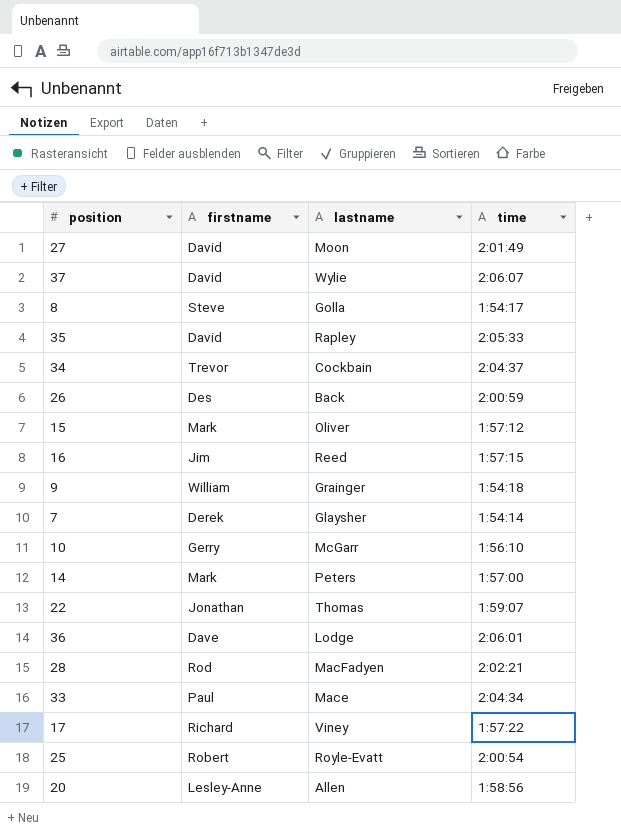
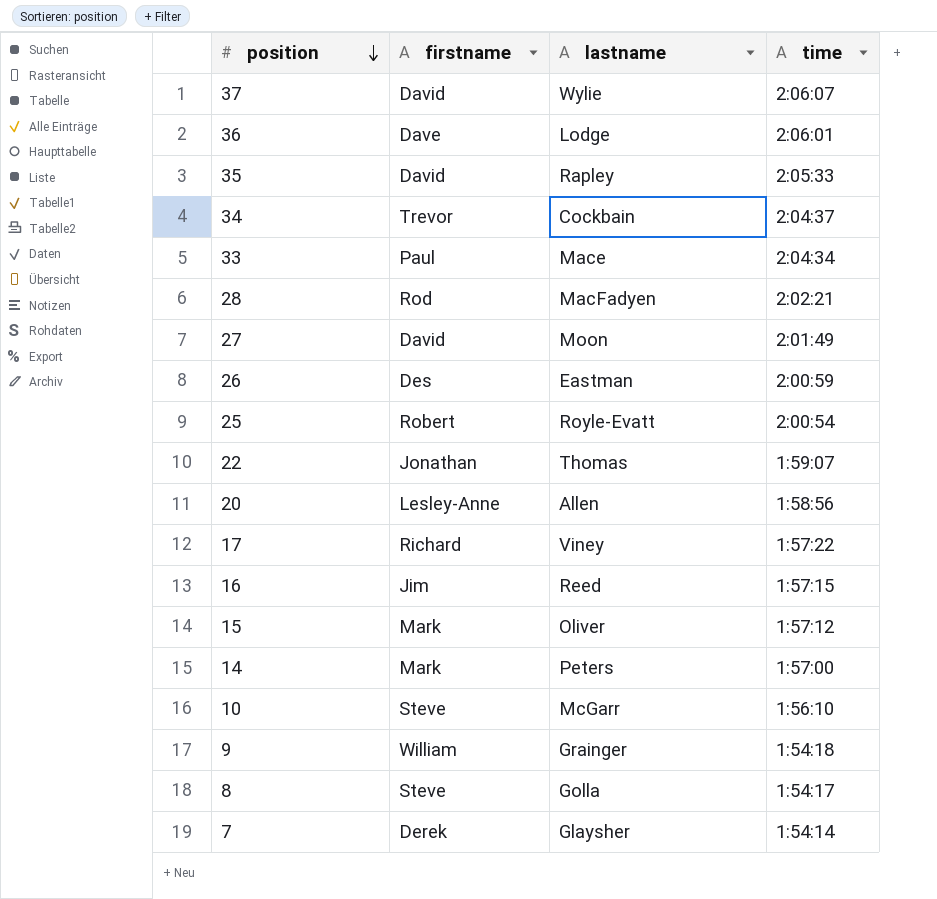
row order: none -> position descending
26 | lastname: Back -> Eastman
10 | firstname: Gerry -> Steve

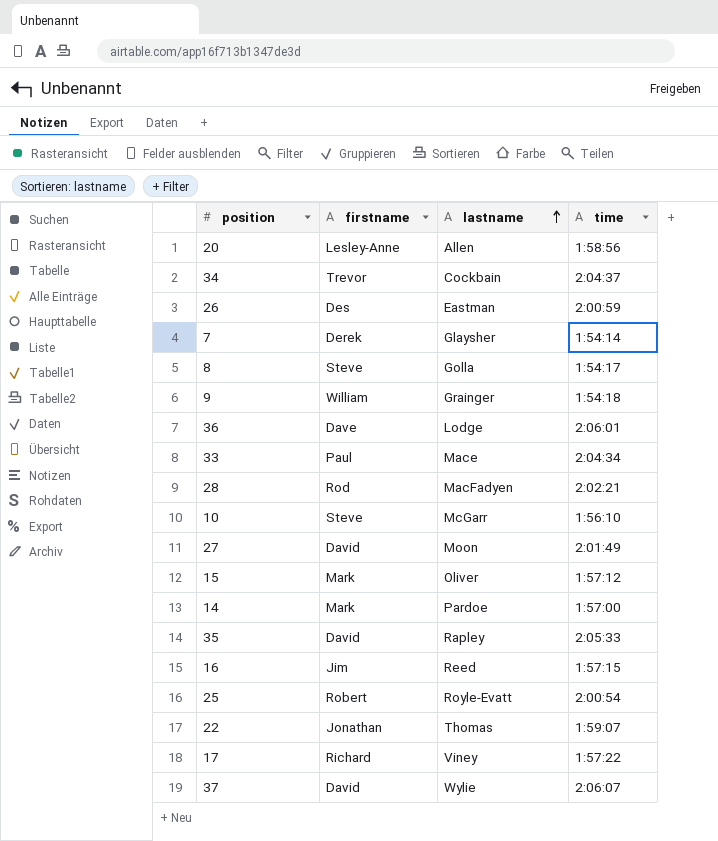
row order: position descending -> lastname ascending
14 | lastname: Peters -> Pardoe

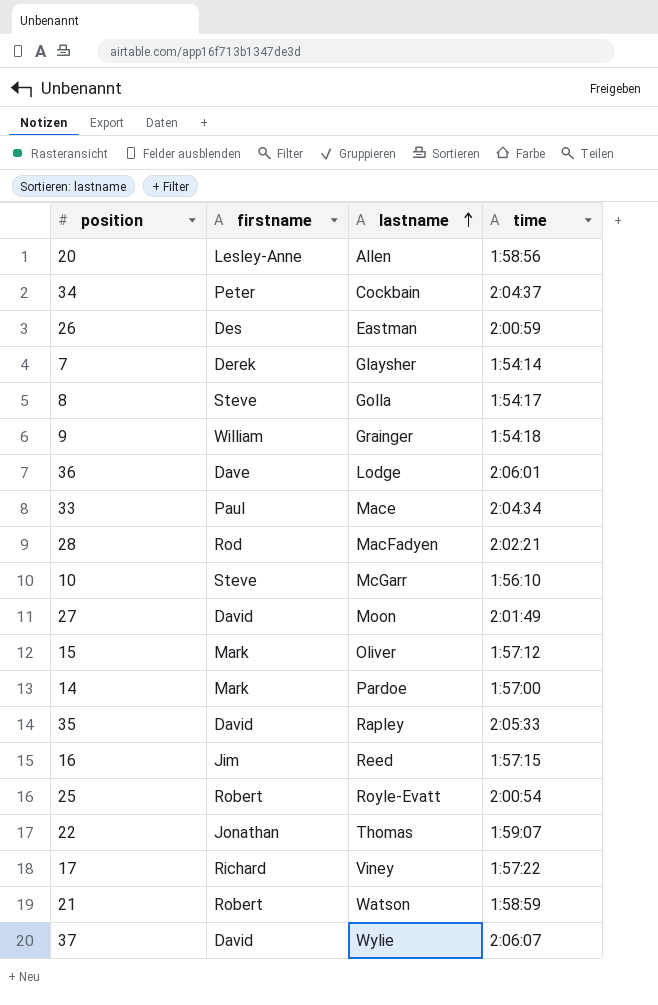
34 | firstname: Trevor -> Peter
row 21: none -> Robert | Watson | 1:58:59

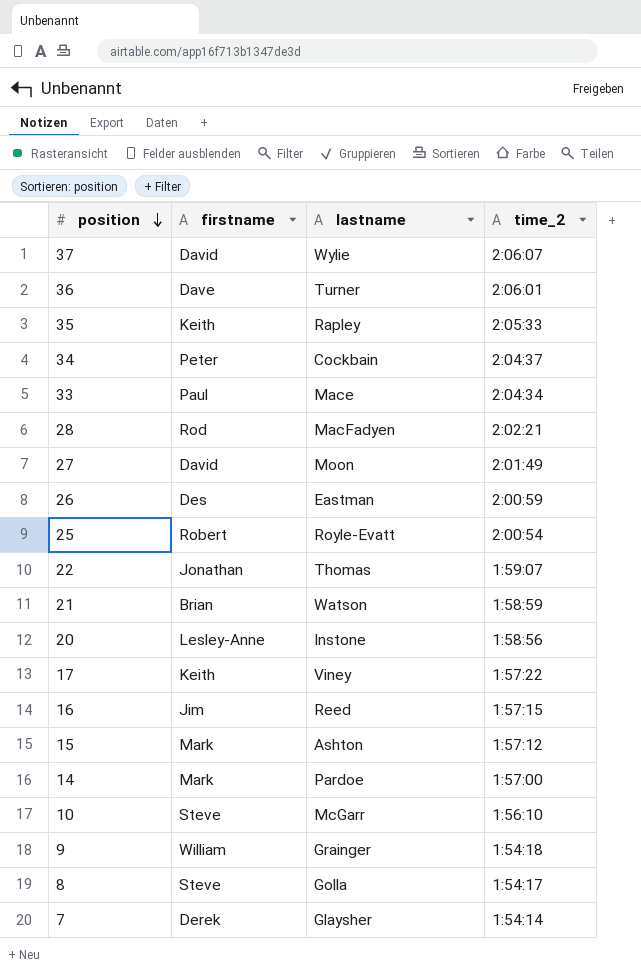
row order: lastname ascending -> position descending
column name: time -> time_2
36 | lastname: Lodge -> Turner
35 | firstname: David -> Keith
21 | firstname: Robert -> Brian
20 | lastname: Allen -> Instone
17 | firstname: Richard -> Keith
15 | lastname: Oliver -> Ashton

